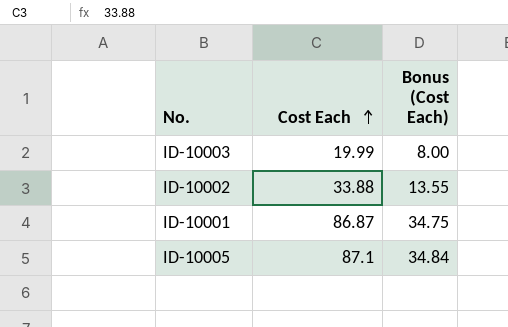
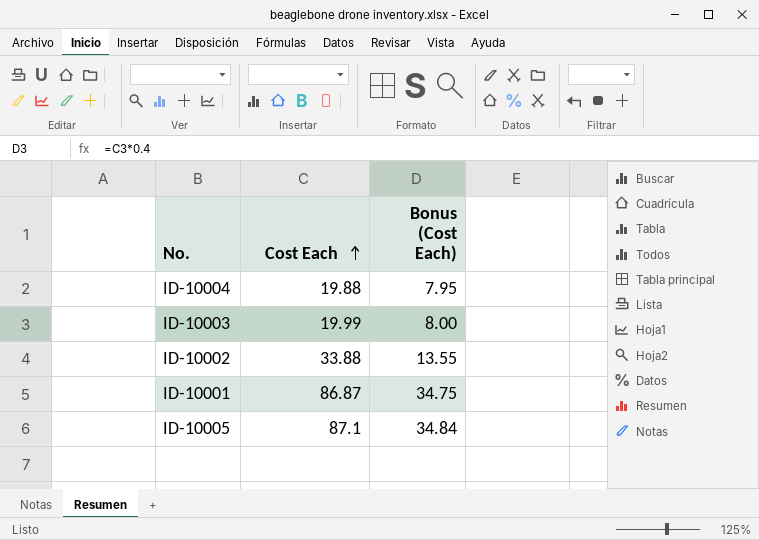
row ID-10004: none -> 19.88 | 7.95

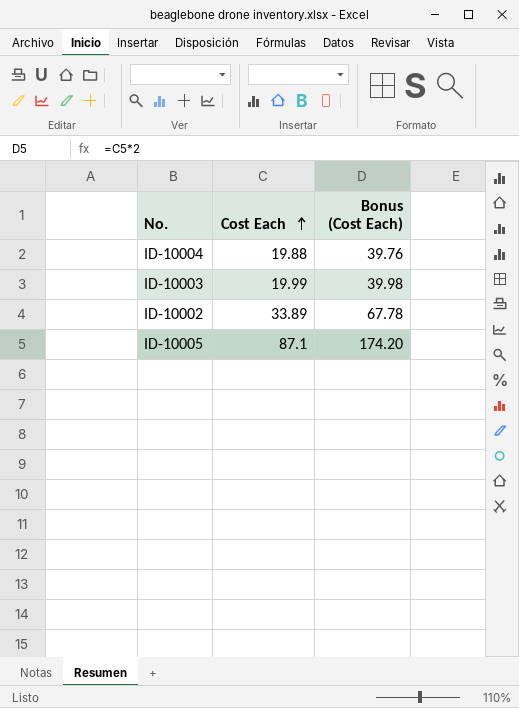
column Bonus (Cost Each) | formula: [Cost Each] * 0.4 -> [Cost Each] * 2
row ID-10001: 86.87 | 34.75 -> none
ID-10002 | Cost Each: 33.88 -> 33.89

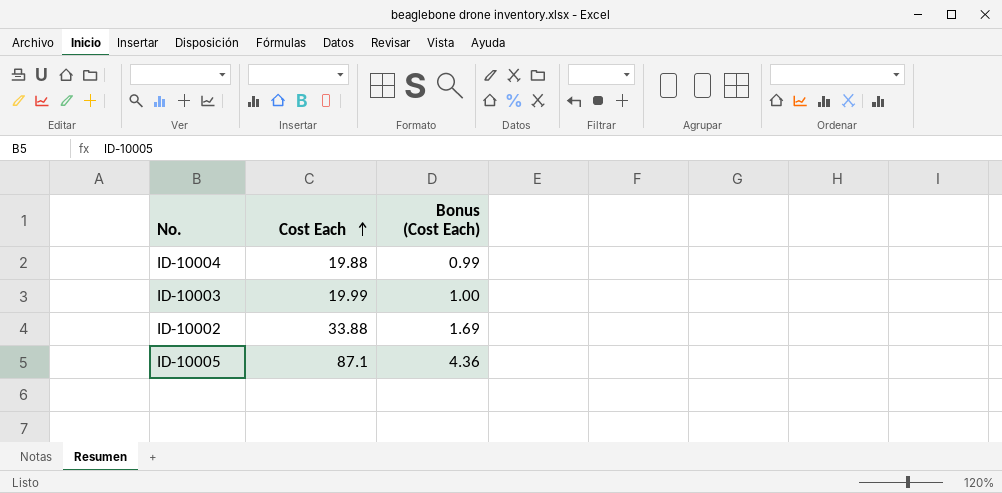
column Bonus (Cost Each) | formula: [Cost Each] * 2 -> [Cost Each] * 0.05
ID-10002 | Cost Each: 33.89 -> 33.88

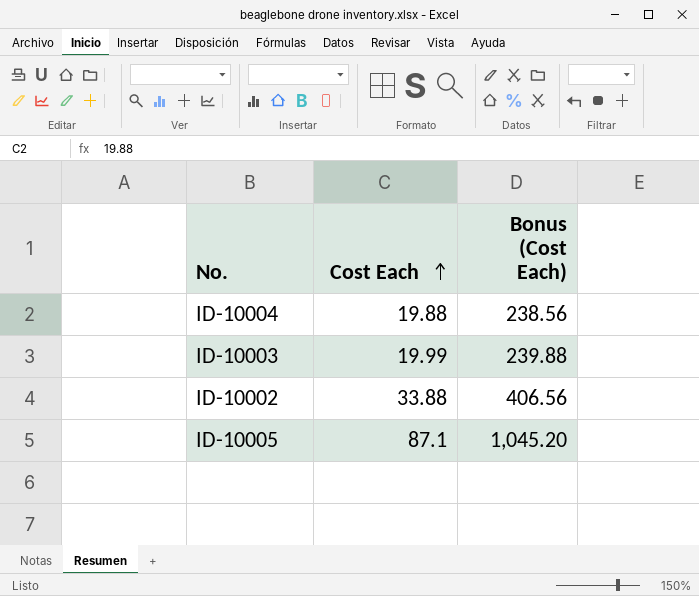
column Bonus (Cost Each) | formula: [Cost Each] * 0.05 -> [Cost Each] * 12

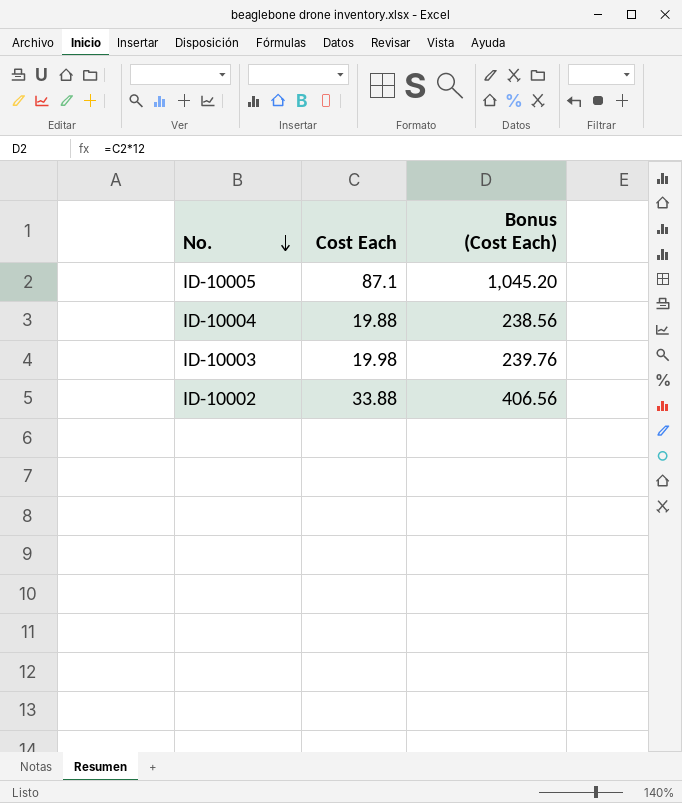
row order: Cost Each ascending -> No. descending
ID-10003 | Cost Each: 19.99 -> 19.98
ID-10003 | Bonus (Cost Each): 239.88 -> 239.76

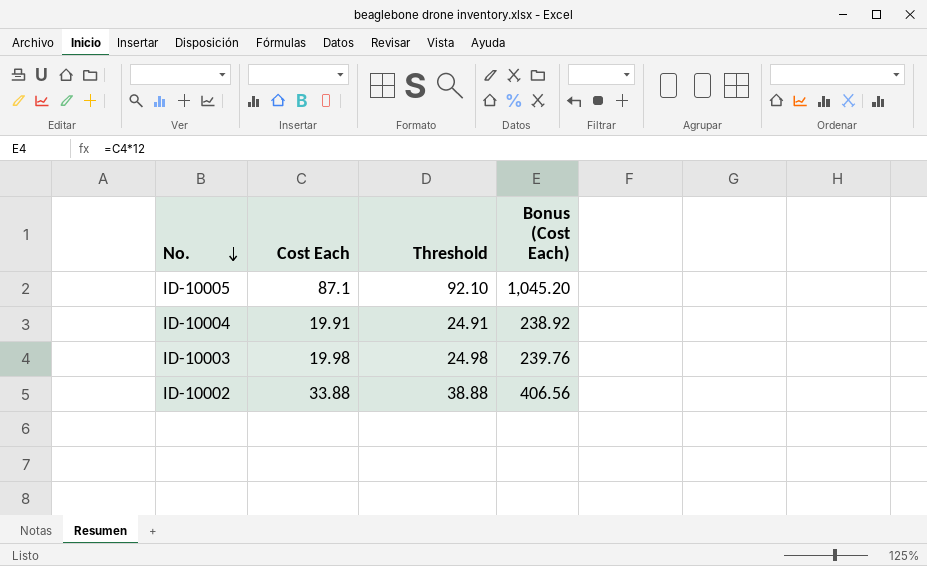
column Threshold | formula: none -> [Cost Each] + 5
ID-10004 | Cost Each: 19.88 -> 19.91
ID-10004 | Bonus (Cost Each): 238.56 -> 238.92

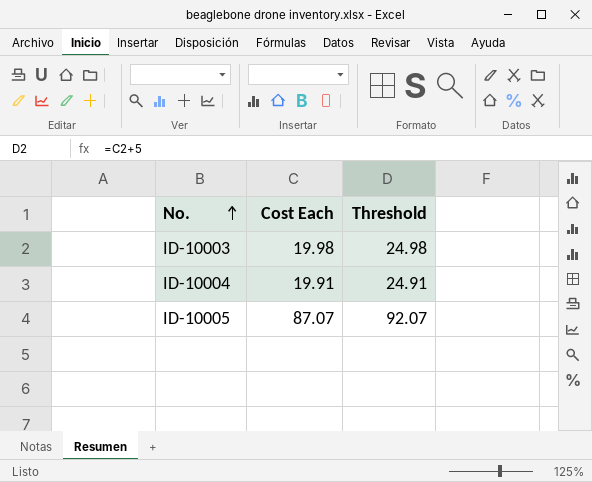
row order: No. descending -> No. ascending
column Bonus (Cost Each) | formula: [Cost Each] * 12 -> none
row ID-10002: 33.88 | 38.88 | 406.56 -> none
ID-10005 | Cost Each: 87.1 -> 87.07
ID-10005 | Threshold: 92.10 -> 92.07

